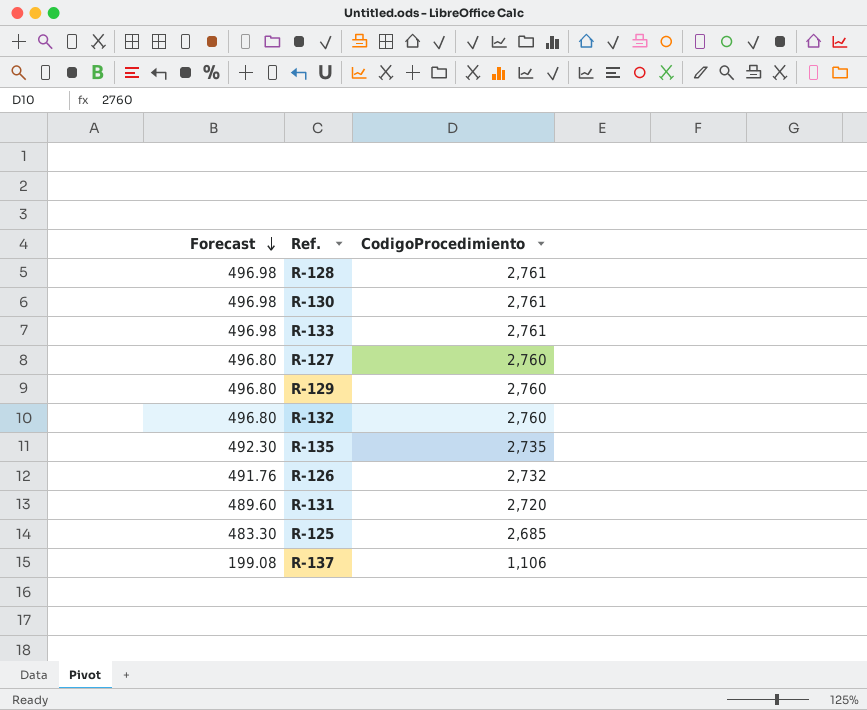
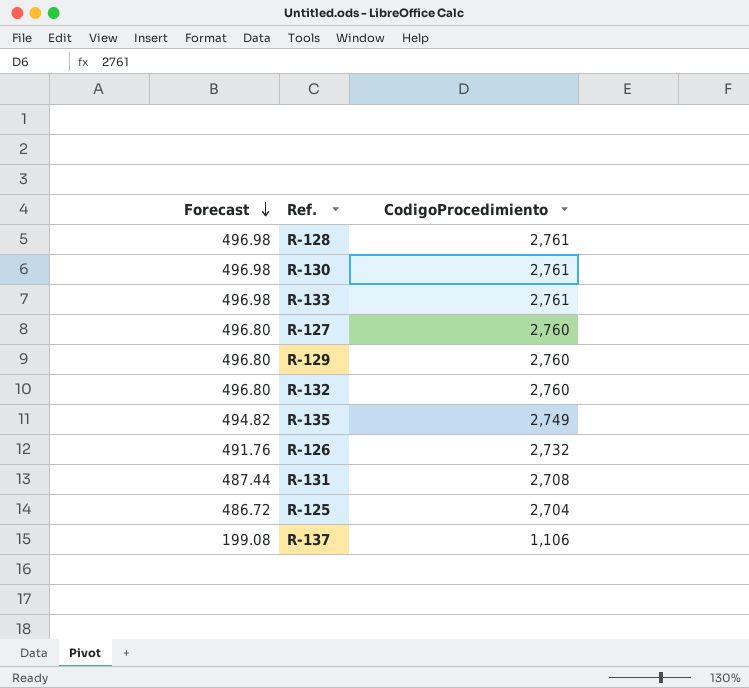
R-135 | Forecast: 492.30 -> 494.82
R-135 | CodigoProcedimiento: 2,735 -> 2,749
R-131 | Forecast: 489.60 -> 487.44
R-131 | CodigoProcedimiento: 2,720 -> 2,708
R-125 | Forecast: 483.30 -> 486.72
R-125 | CodigoProcedimiento: 2,685 -> 2,704

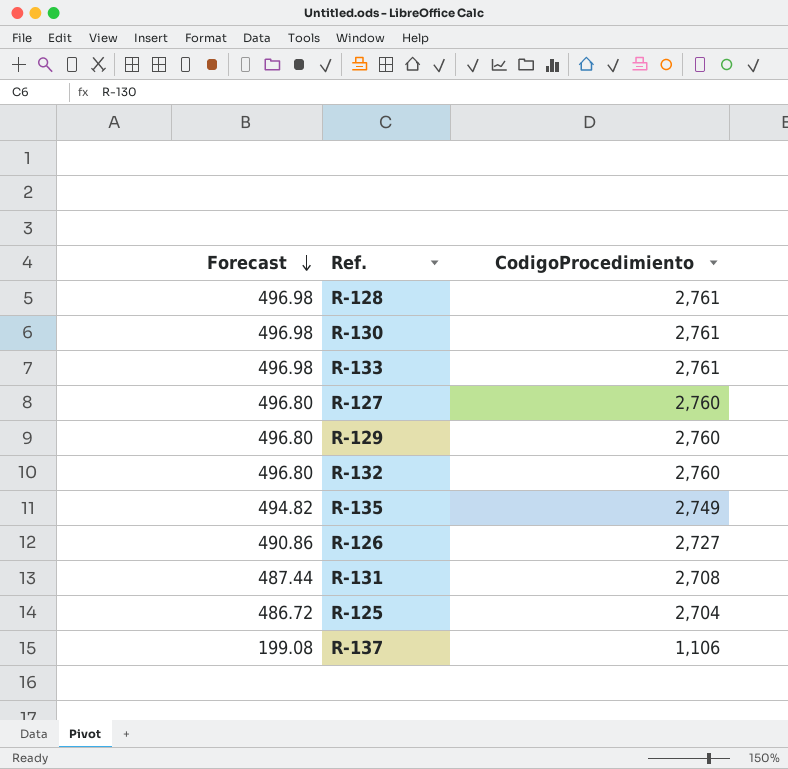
R-126 | Forecast: 491.76 -> 490.86
R-126 | CodigoProcedimiento: 2,732 -> 2,727

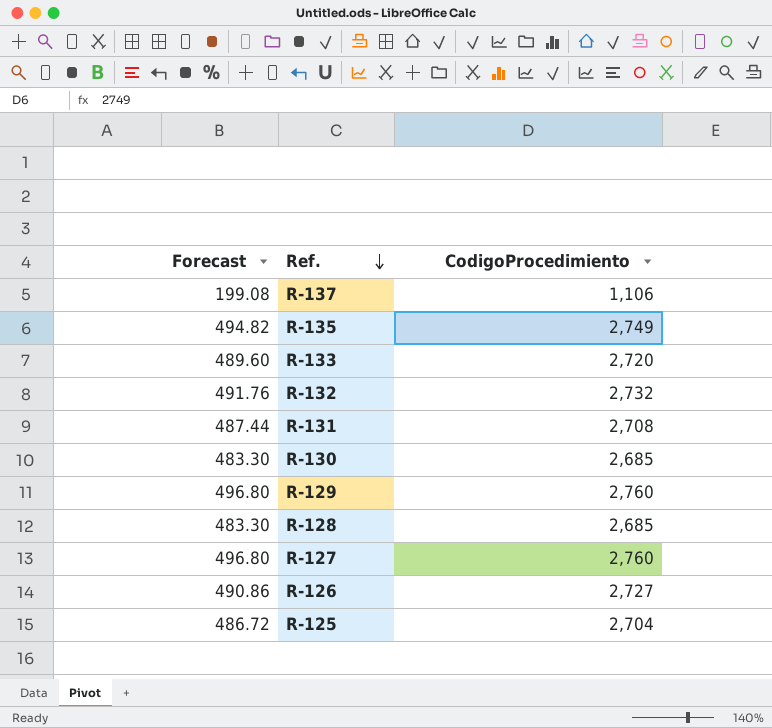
row order: Forecast descending -> Ref. descending
R-133 | Forecast: 496.98 -> 489.60
R-133 | CodigoProcedimiento: 2,761 -> 2,720
R-132 | Forecast: 496.80 -> 491.76
R-132 | CodigoProcedimiento: 2,760 -> 2,732
R-130 | Forecast: 496.98 -> 483.30
R-130 | CodigoProcedimiento: 2,761 -> 2,685
R-128 | Forecast: 496.98 -> 483.30
R-128 | CodigoProcedimiento: 2,761 -> 2,685

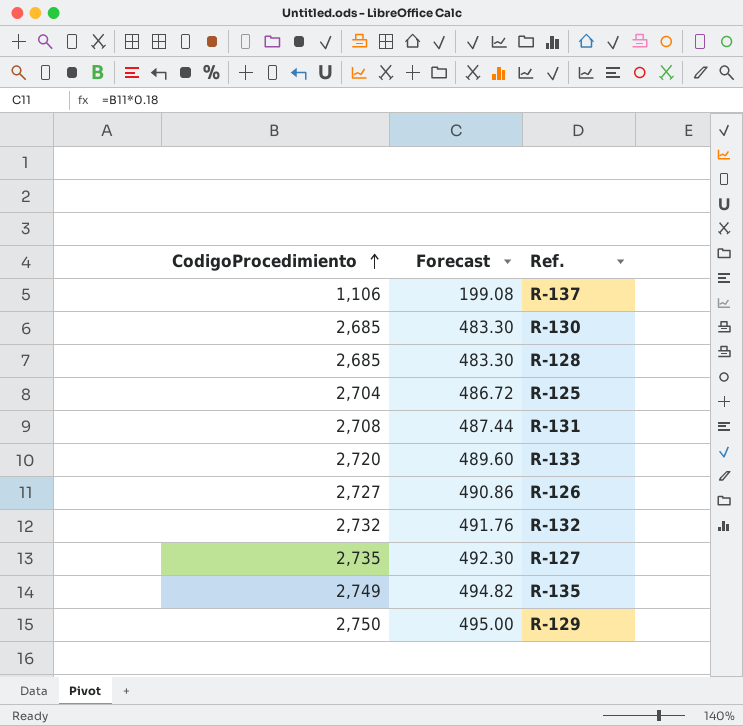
row order: Ref. descending -> CodigoProcedimiento ascending
column CodigoProcedimiento | position: 3 -> 1
R-127 | CodigoProcedimiento: 2,760 -> 2,735
R-127 | Forecast: 496.80 -> 492.30
R-129 | CodigoProcedimiento: 2,760 -> 2,750
R-129 | Forecast: 496.80 -> 495.00

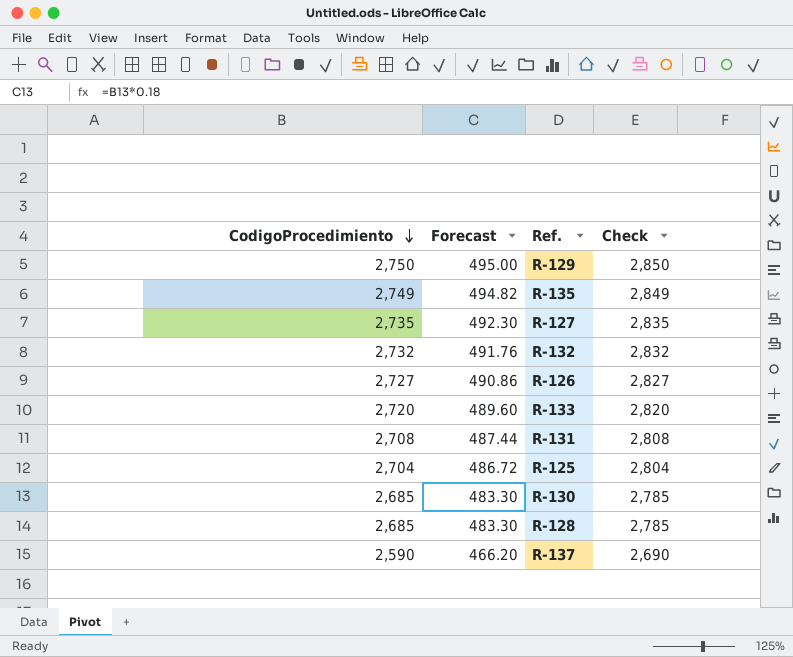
row order: CodigoProcedimiento ascending -> CodigoProcedimiento descending
column Check | formula: none -> [CodigoProcedimiento] + 100
R-137 | CodigoProcedimiento: 1,106 -> 2,590
R-137 | Forecast: 199.08 -> 466.20

